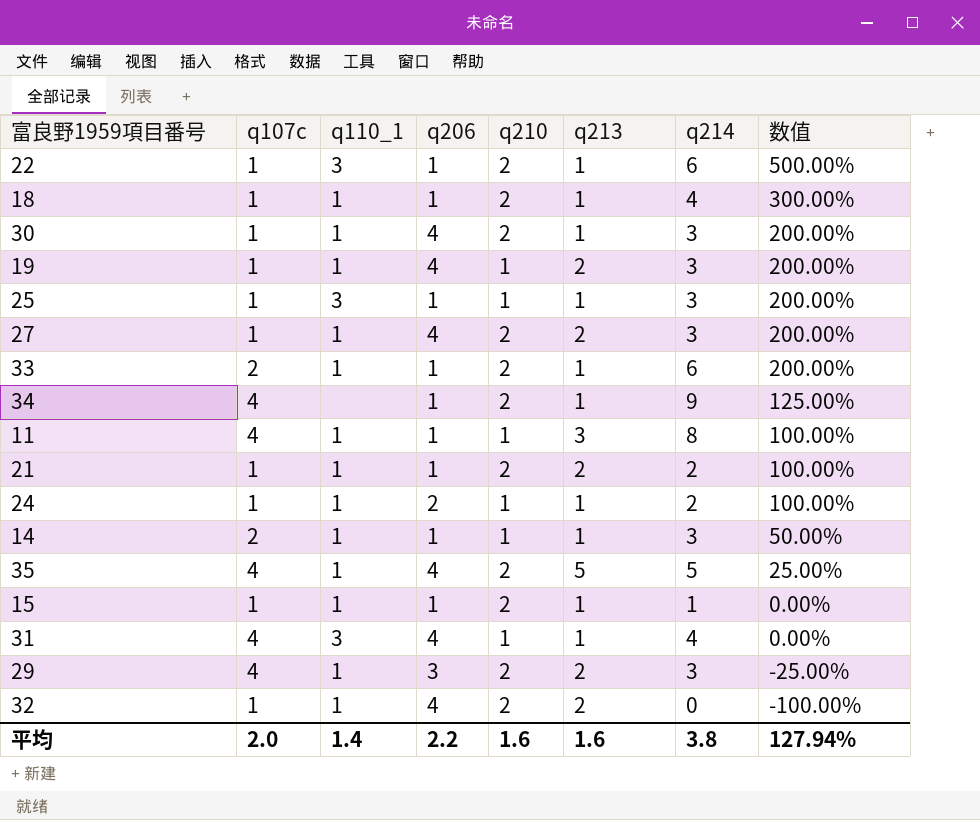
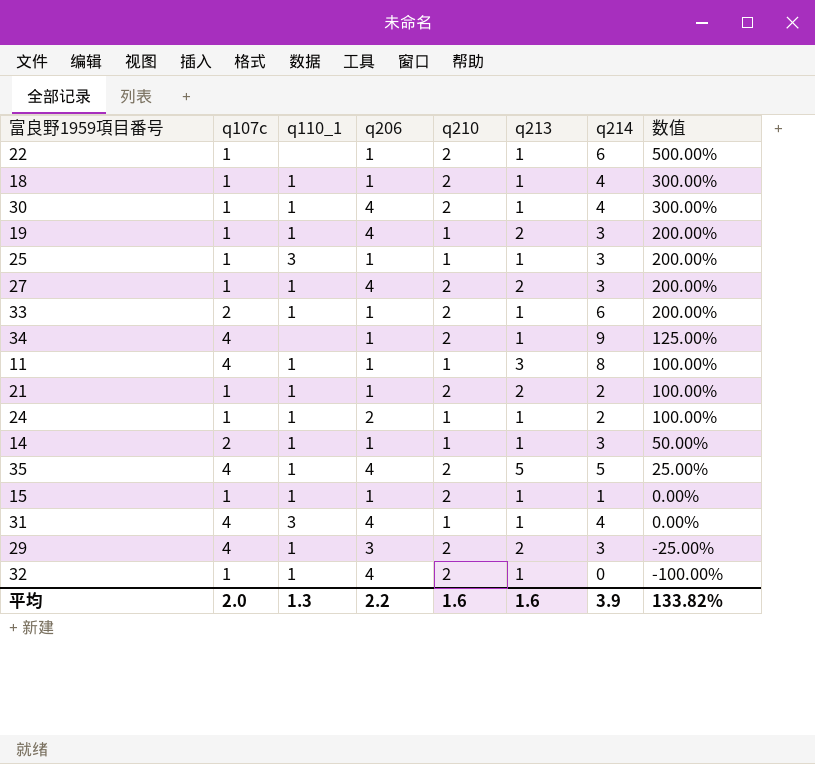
22 | q110_1: 3 -> none
30 | q214: 3 -> 4
30 | 数值: 200.00% -> 300.00%
32 | q213: 2 -> 1
平均 | q110_1: 1.4 -> 1.3
平均 | q214: 3.8 -> 3.9
平均 | 数值: 127.94% -> 133.82%

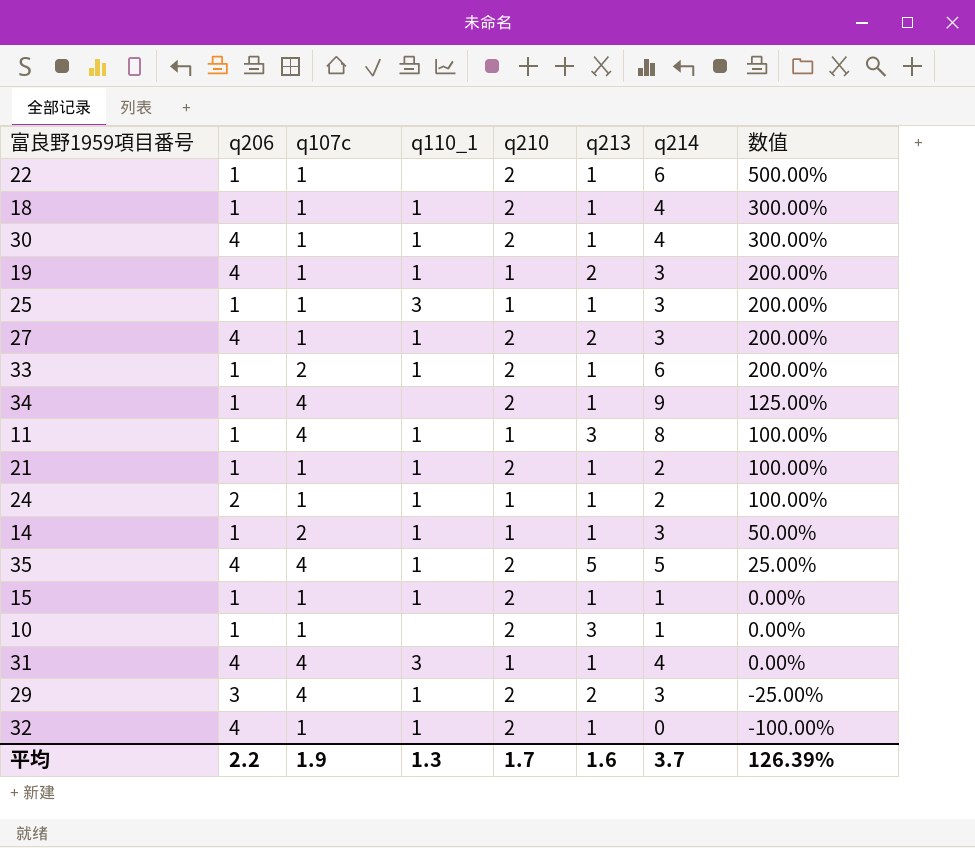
column q206 | position: 4 -> 2
21 | q213: 2 -> 1
row 10: none -> 1 | 1 | none | 2 | 3 | 1 | 0.00%
平均 | q107c: 2.0 -> 1.9
平均 | q210: 1.6 -> 1.7
平均 | q214: 3.9 -> 3.7
平均 | 数值: 133.82% -> 126.39%

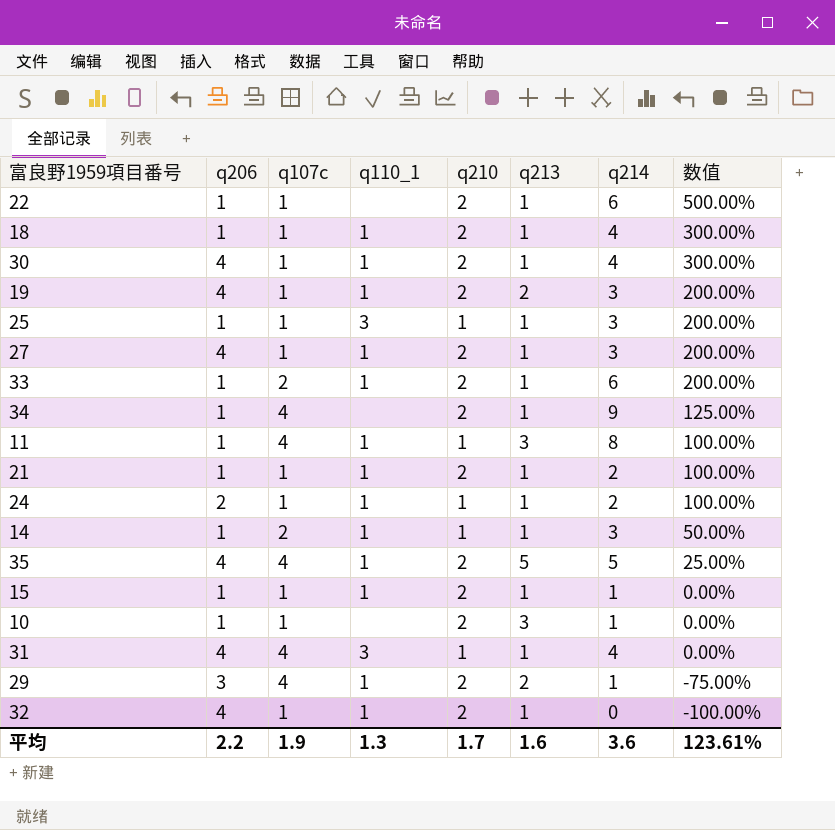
19 | q210: 1 -> 2
27 | q213: 2 -> 1
29 | q214: 3 -> 1
29 | 数值: -25.00% -> -75.00%
平均 | q214: 3.7 -> 3.6
平均 | 数值: 126.39% -> 123.61%

